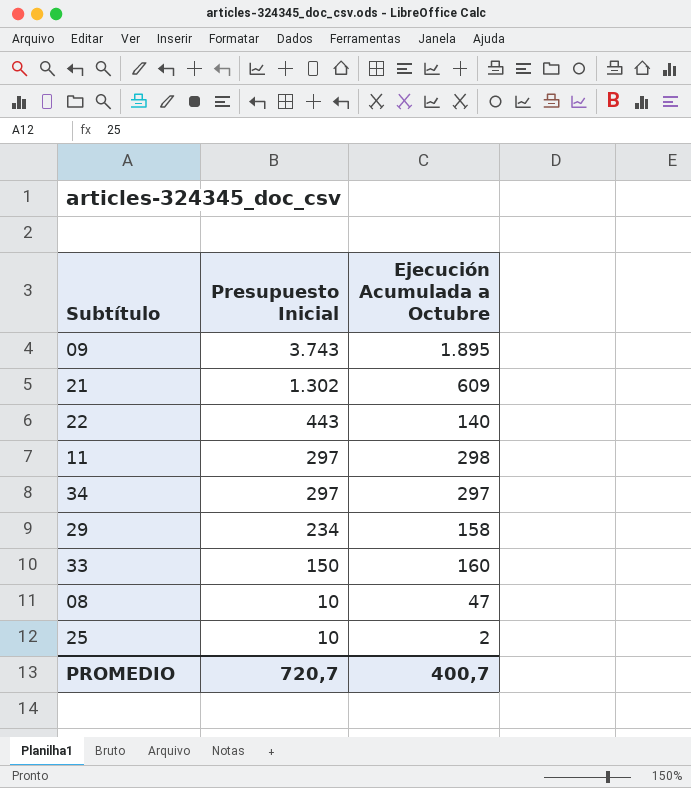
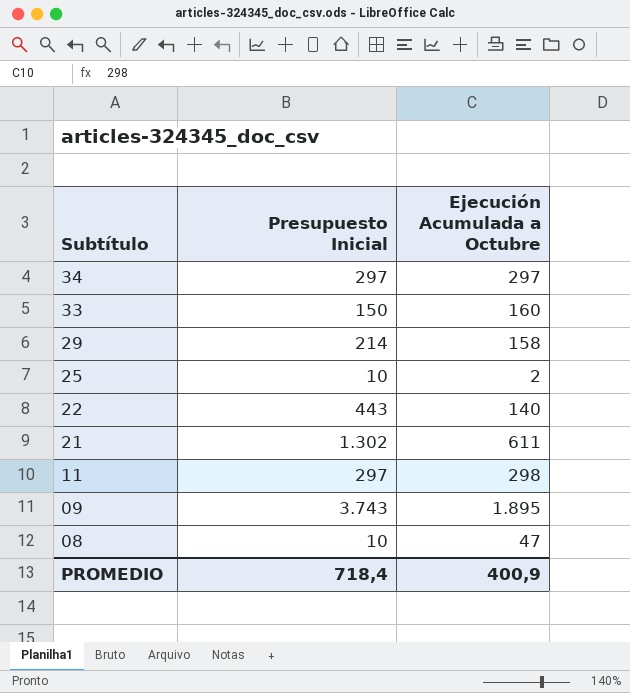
row order: Presupuesto Inicial descending -> Subtítulo descending
29 | Presupuesto Inicial: 234 -> 214
21 | Ejecución Acumulada a Octubre: 609 -> 611
PROMEDIO | Presupuesto Inicial: 720,7 -> 718,4
PROMEDIO | Ejecución Acumulada a Octubre: 400,7 -> 400,9

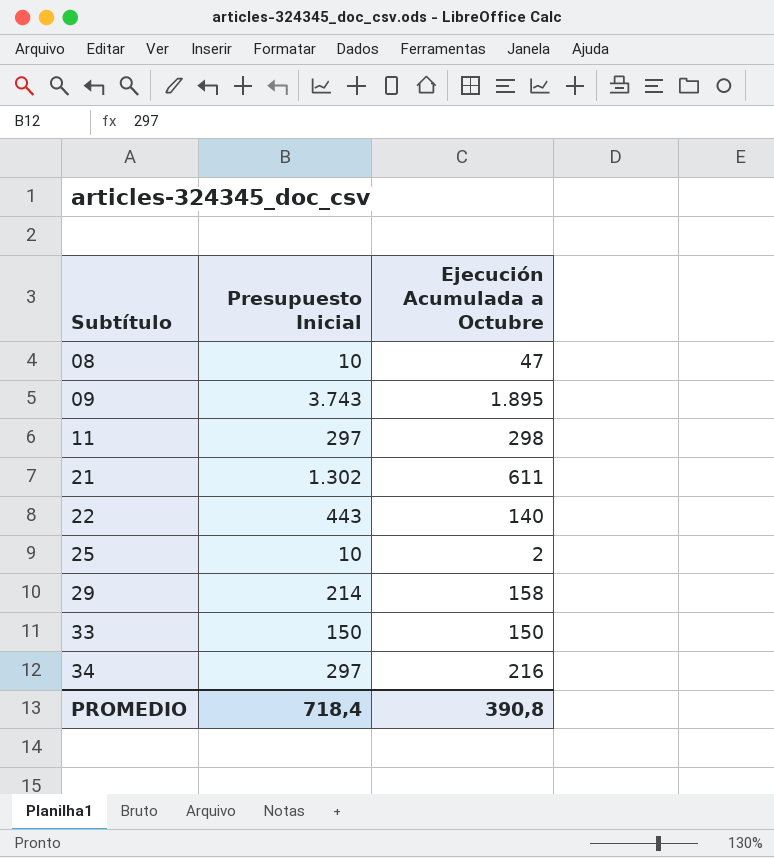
row order: Subtítulo descending -> Subtítulo ascending
33 | Ejecución Acumulada a Octubre: 160 -> 150
34 | Ejecución Acumulada a Octubre: 297 -> 216
PROMEDIO | Ejecución Acumulada a Octubre: 400,9 -> 390,8

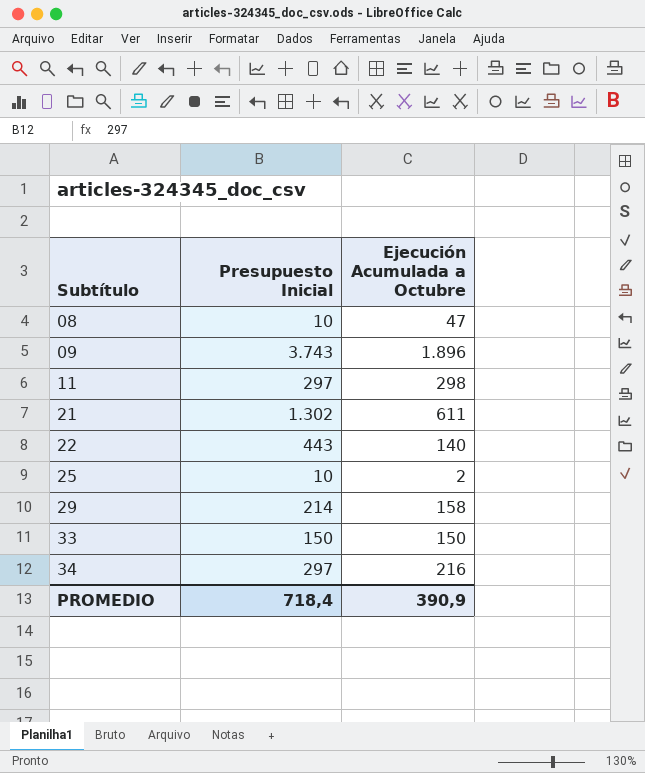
09 | Ejecución Acumulada a Octubre: 1.895 -> 1.896
PROMEDIO | Ejecución Acumulada a Octubre: 390,8 -> 390,9

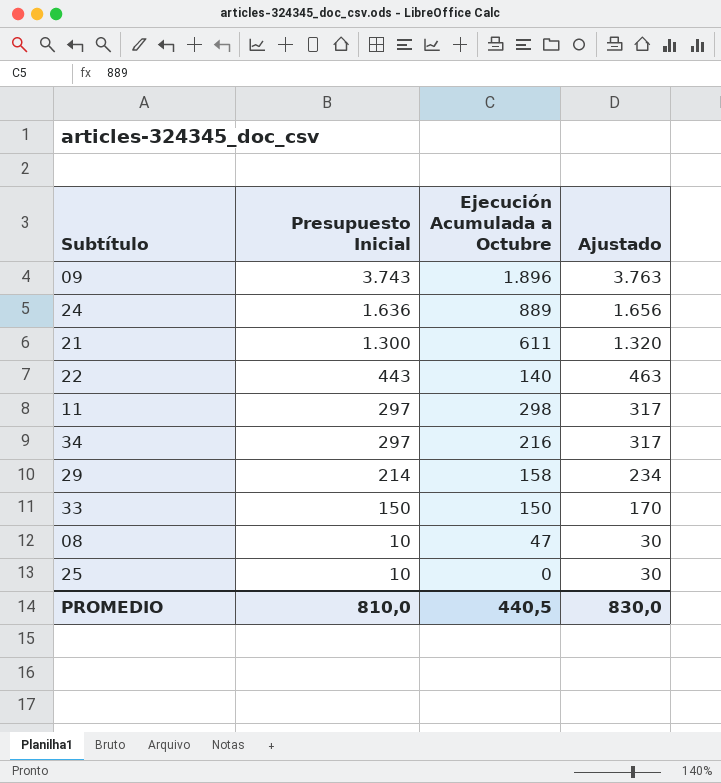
row order: Subtítulo ascending -> Presupuesto Inicial descending
column Ajustado | formula: none -> [Presupuesto Inicial] + 20
row 24: none -> 1.636 | 889 | 1.656
21 | Presupuesto Inicial: 1.302 -> 1.300
25 | Ejecución Acumulada a Octubre: 2 -> 0
PROMEDIO | Presupuesto Inicial: 718,4 -> 810,0
PROMEDIO | Ejecución Acumulada a Octubre: 390,9 -> 440,5

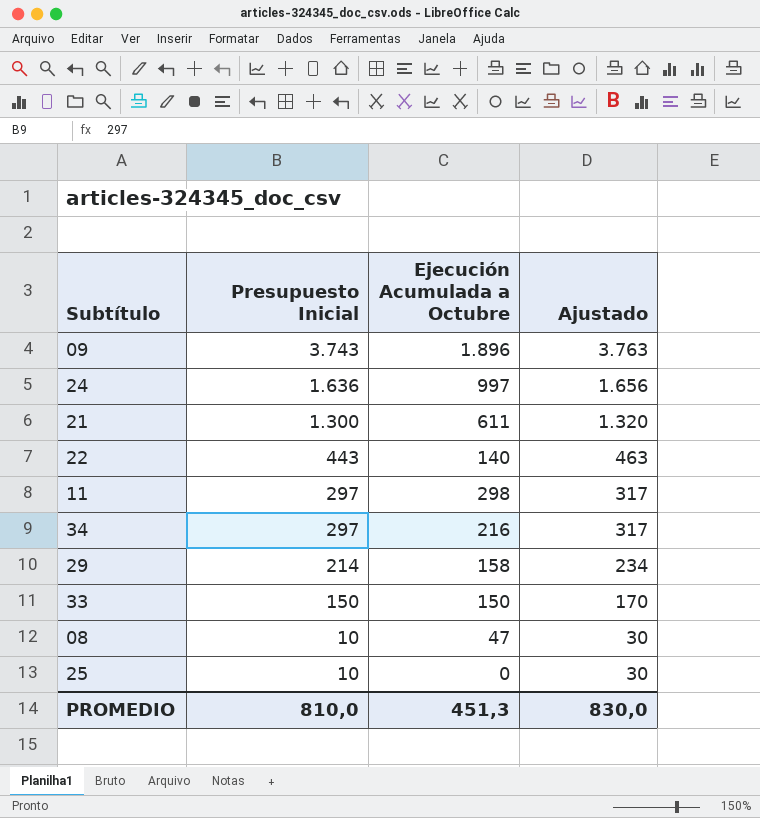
24 | Ejecución Acumulada a Octubre: 889 -> 997
PROMEDIO | Ejecución Acumulada a Octubre: 440,5 -> 451,3

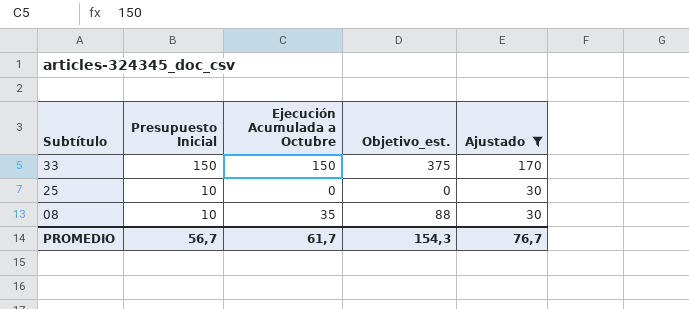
filter: none -> Ajustado <= 170
row order: Presupuesto Inicial descending -> Subtítulo descending
column Objetivo_est. | formula: none -> [Ejecución Acumulada a Octubre] * 2,5
08 | Ejecución Acumulada a Octubre: 47 -> 35
PROMEDIO | Presupuesto Inicial: 810,0 -> 56,7
PROMEDIO | Ejecución Acumulada a Octubre: 451,3 -> 61,7
PROMEDIO | Ajustado: 830,0 -> 76,7

